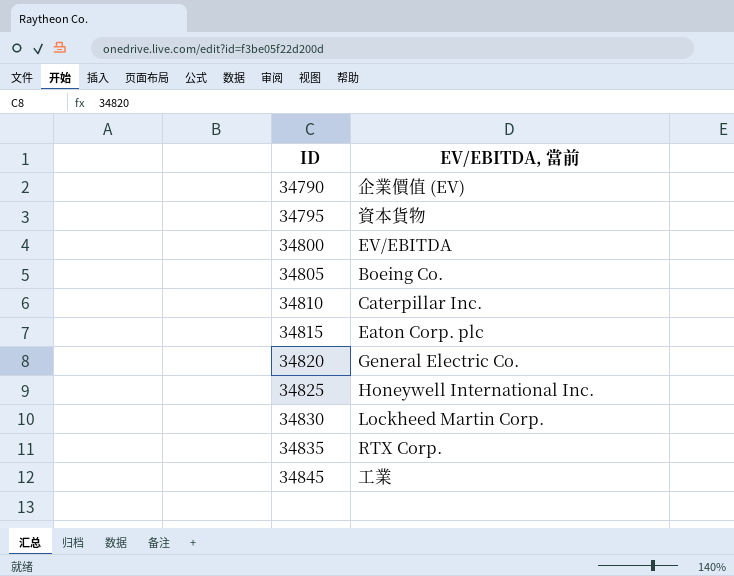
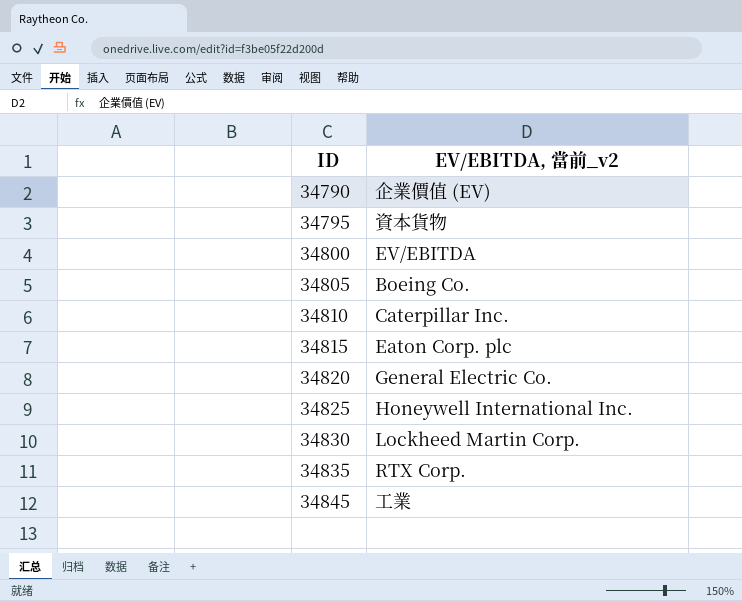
column name: EV/EBITDA, 當前 -> EV/EBITDA, 當前_v2

